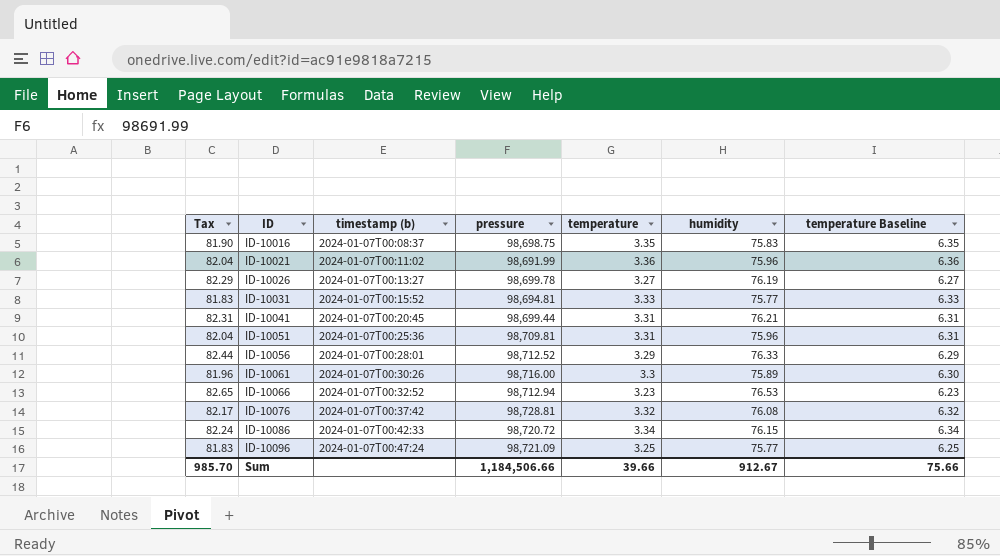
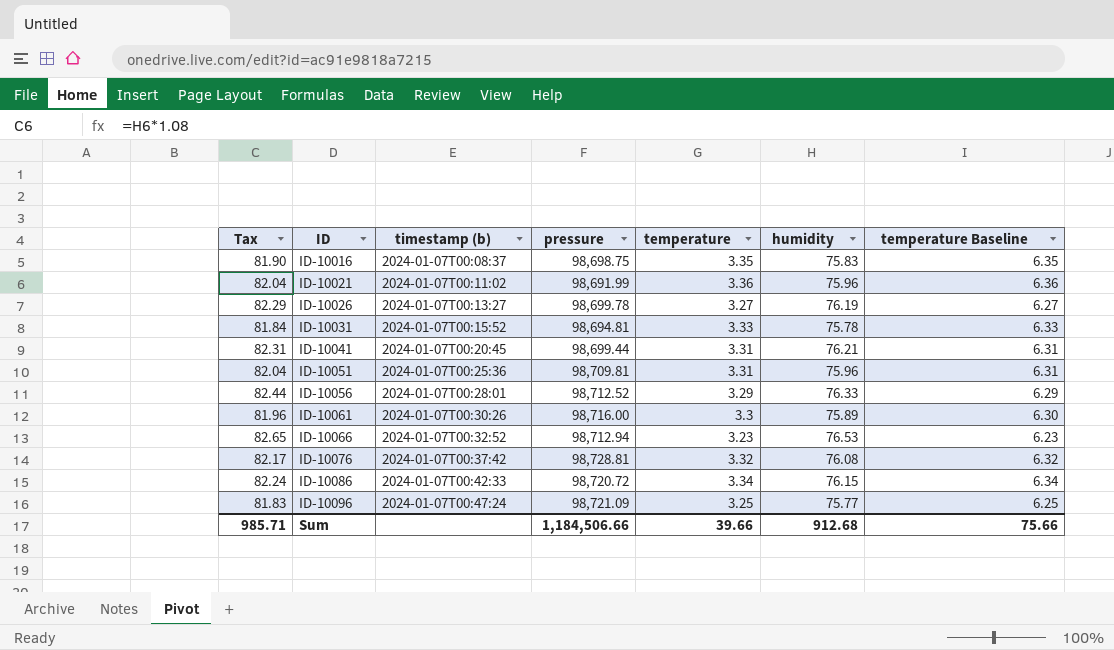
ID-10031 | Tax: 81.83 -> 81.84
ID-10031 | humidity: 75.77 -> 75.78
Sum | Tax: 985.70 -> 985.71
Sum | humidity: 912.67 -> 912.68

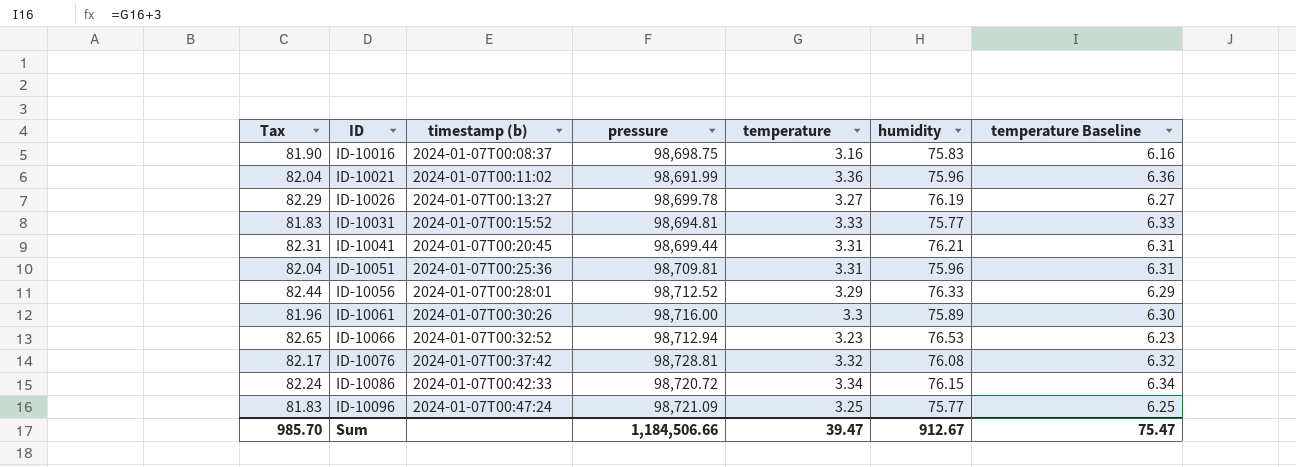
ID-10016 | temperature: 3.35 -> 3.16
ID-10016 | temperature Baseline: 6.35 -> 6.16
ID-10031 | Tax: 81.84 -> 81.83
ID-10031 | humidity: 75.78 -> 75.77
Sum | Tax: 985.71 -> 985.70
Sum | temperature: 39.66 -> 39.47
Sum | humidity: 912.68 -> 912.67
Sum | temperature Baseline: 75.66 -> 75.47

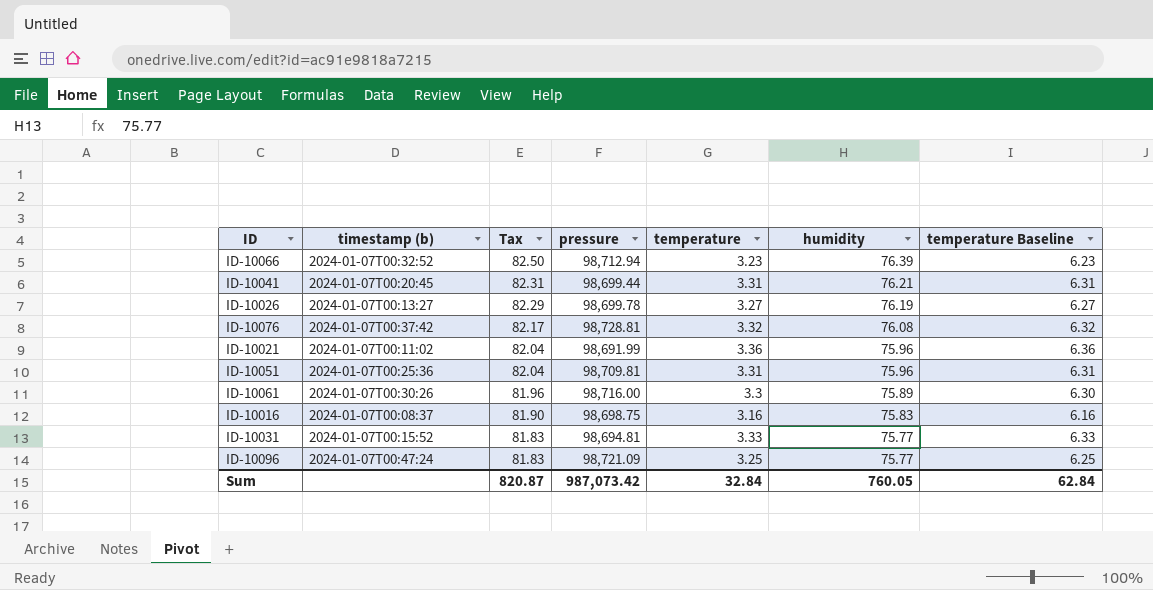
row order: ID ascending -> Tax descending
column Tax | position: 1 -> 3
row ID-10056: 82.44 | 2024-01-07T00:28:01 | 98,712.52 | 3.29 | 76.33 | 6.29 -> none
row ID-10086: 82.24 | 2024-01-07T00:42:33 | 98,720.72 | 3.34 | 76.15 | 6.34 -> none
ID-10066 | Tax: 82.65 -> 82.50
ID-10066 | humidity: 76.53 -> 76.39
Sum | Tax: 985.70 -> 820.87
Sum | pressure: 1,184,506.66 -> 987,073.42
Sum | temperature: 39.47 -> 32.84
Sum | humidity: 912.67 -> 760.05
Sum | temperature Baseline: 75.47 -> 62.84

